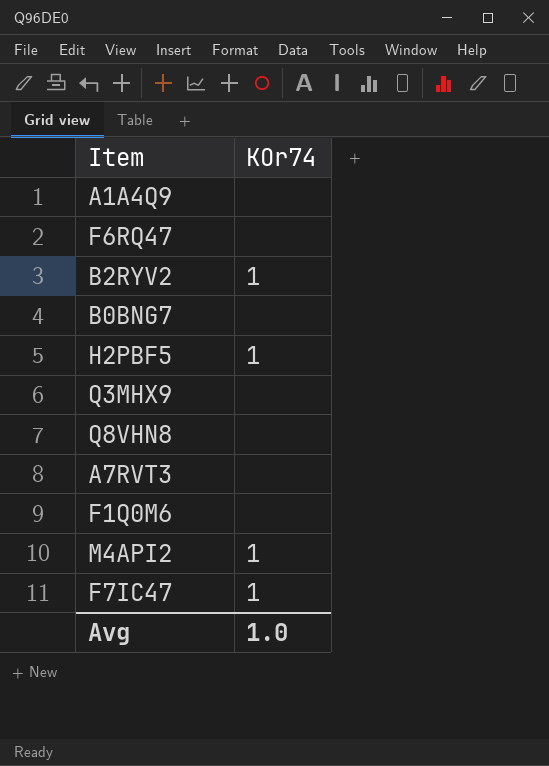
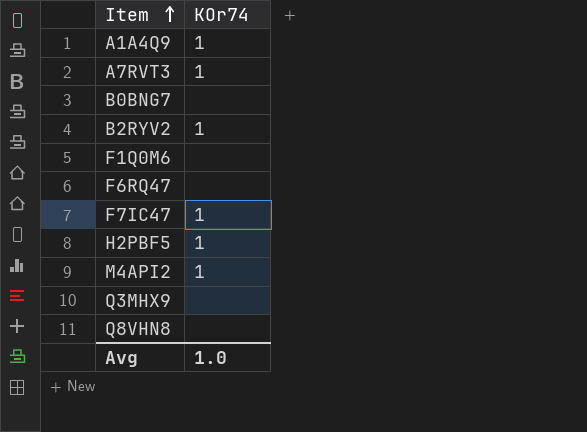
row order: none -> Item ascending
A1A4Q9 | KOr74: none -> 1
A7RVT3 | KOr74: none -> 1

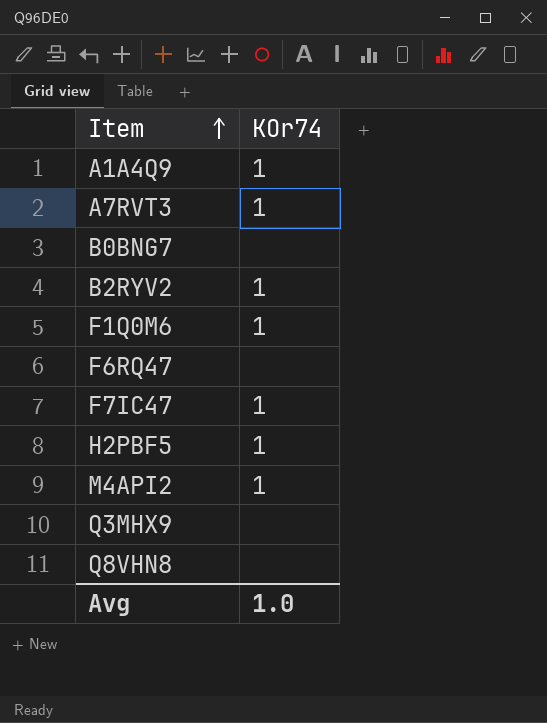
F1Q0M6 | KOr74: none -> 1

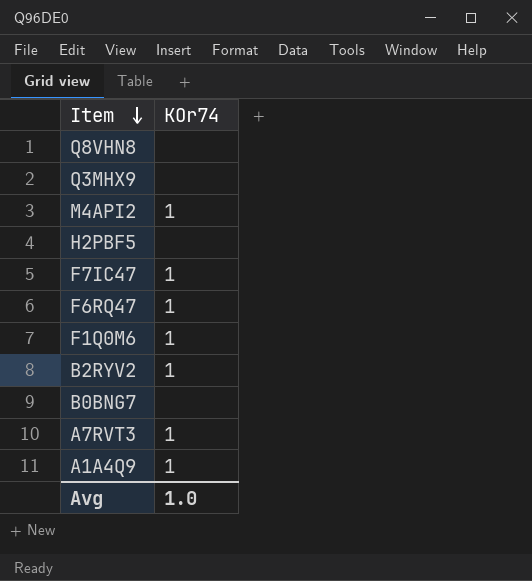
row order: Item ascending -> Item descending
H2PBF5 | KOr74: 1 -> none
F6RQ47 | KOr74: none -> 1

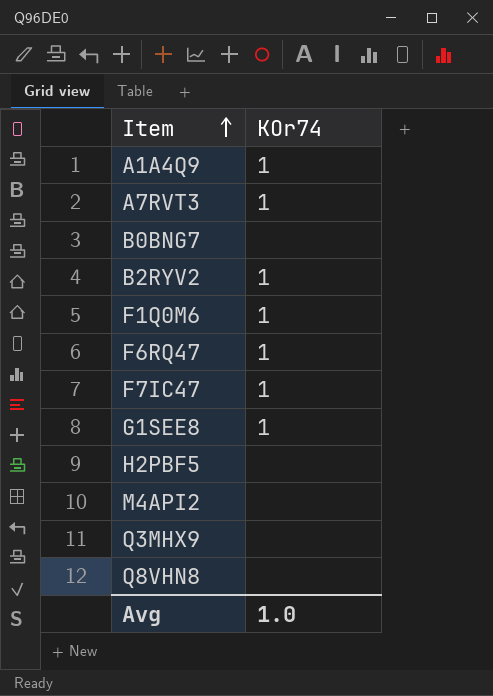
row order: Item descending -> Item ascending
row G1SEE8: none -> 1
M4API2 | KOr74: 1 -> none

